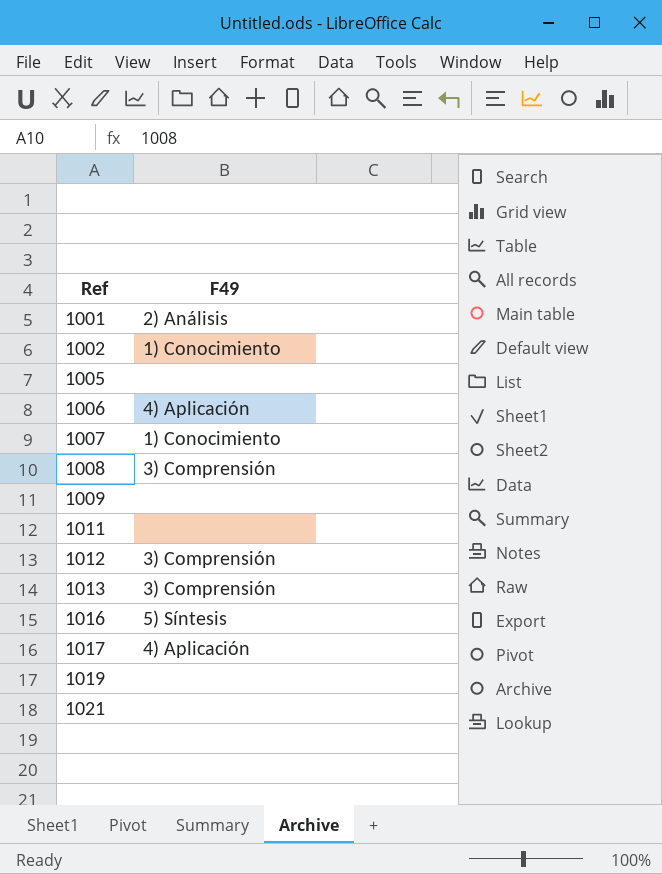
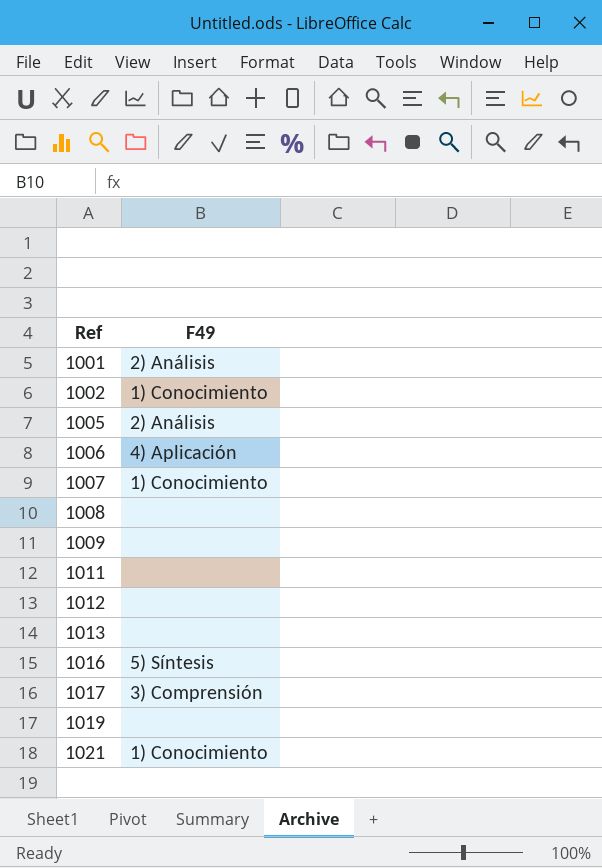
1005 | F49: none -> 2) Análisis
1008 | F49: 3) Comprensión -> none
1012 | F49: 3) Comprensión -> none
1013 | F49: 3) Comprensión -> none
1017 | F49: 4) Aplicación -> 3) Comprensión
1021 | F49: none -> 1) Conocimiento

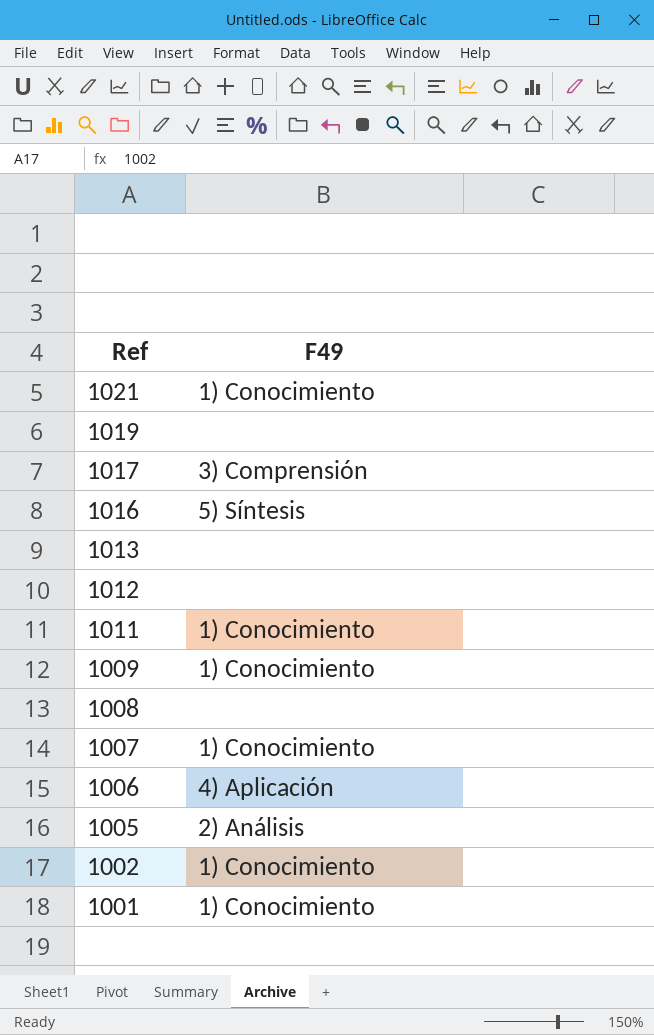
row order: Ref ascending -> Ref descending
1011 | F49: none -> 1) Conocimiento
1009 | F49: none -> 1) Conocimiento
1001 | F49: 2) Análisis -> 1) Conocimiento

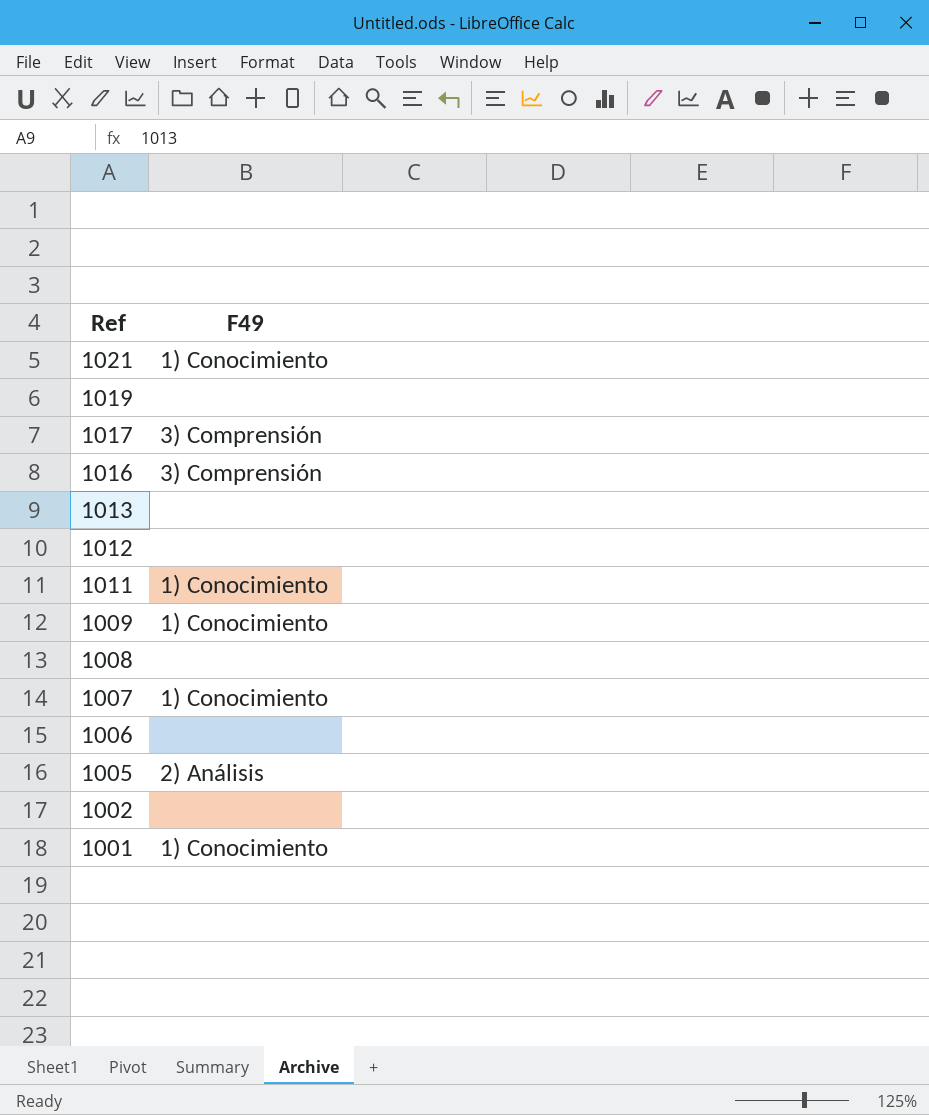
1016 | F49: 5) Síntesis -> 3) Comprensión
1006 | F49: 4) Aplicación -> none
1002 | F49: 1) Conocimiento -> none

